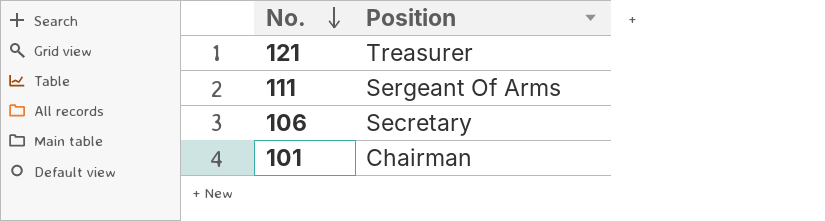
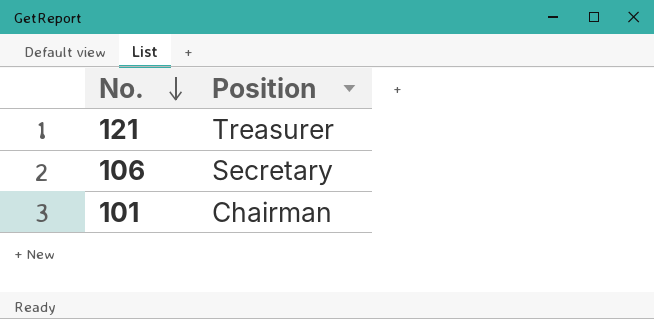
row 111: Sergeant Of Arms -> none

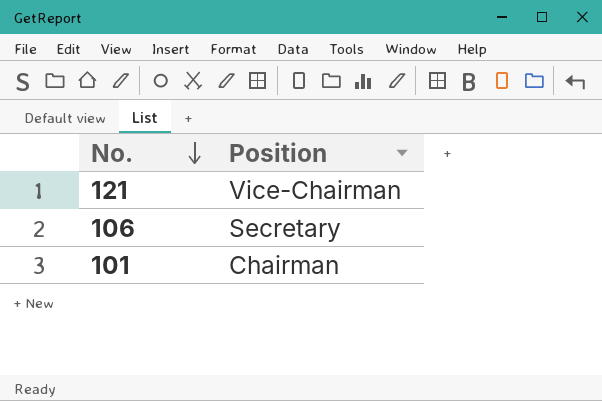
121 | Position: Treasurer -> Vice-Chairman

